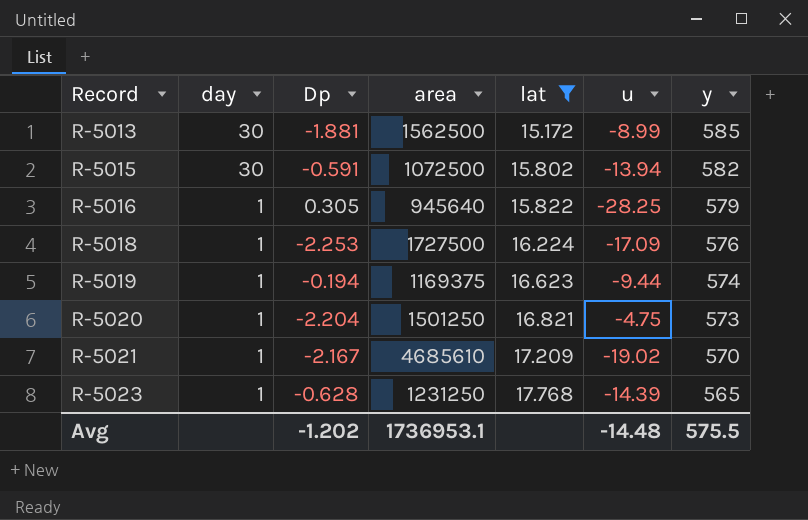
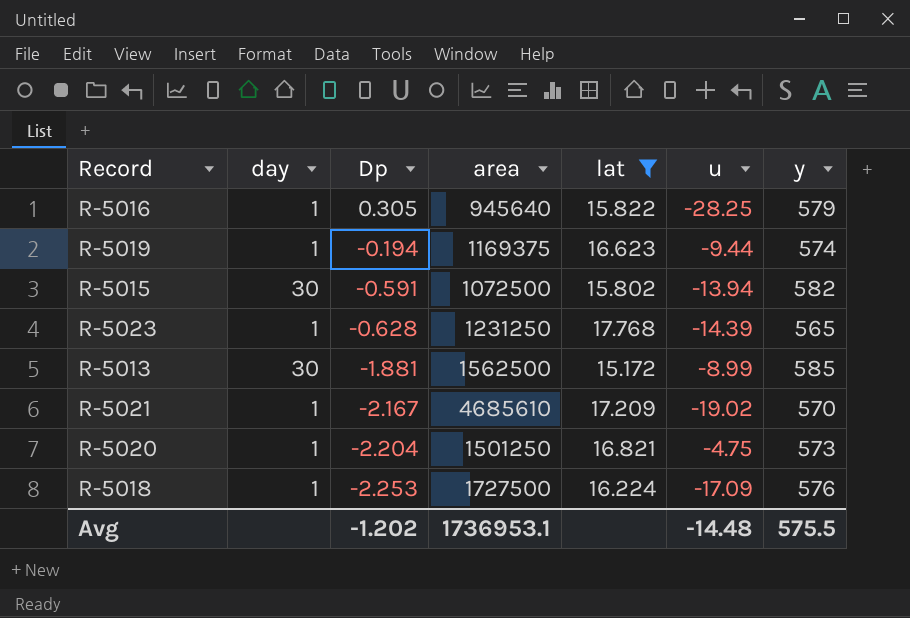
row order: Record ascending -> Dp descending

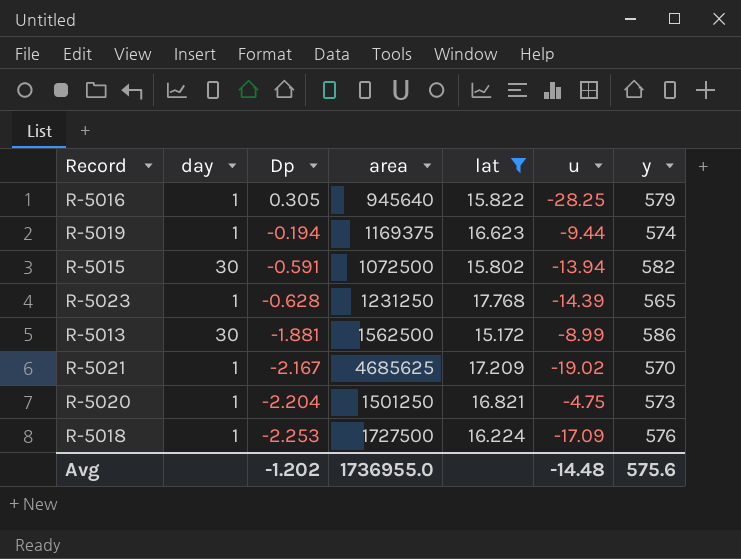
R-5013 | y: 585 -> 586
R-5021 | area: 4685610 -> 4685625
Avg | area: 1736953.1 -> 1736955.0
Avg | y: 575.5 -> 575.6

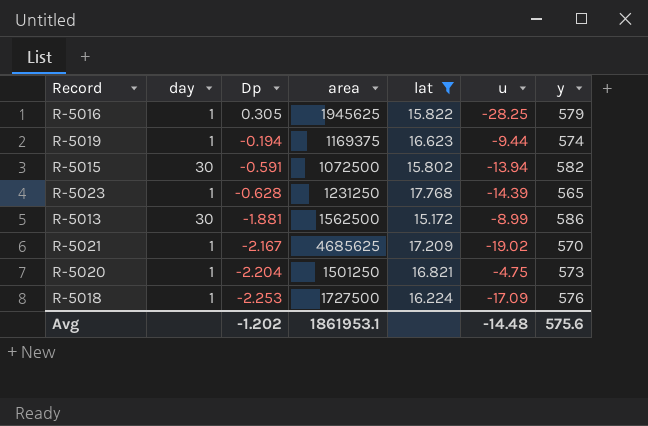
R-5016 | area: 945640 -> 1945625
Avg | area: 1736955.0 -> 1861953.1

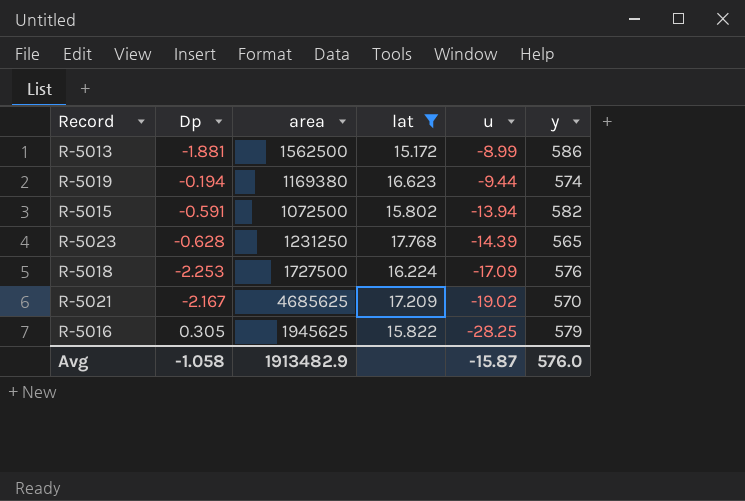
row order: Dp descending -> u descending
column day | position: 2 -> none
row R-5020: 1 | -2.204 | 1501250 | 16.821 | -4.75 | 573 -> none
R-5019 | area: 1169375 -> 1169380
Avg | Dp: -1.202 -> -1.058
Avg | area: 1861953.1 -> 1913482.9
Avg | u: -14.48 -> -15.87
Avg | y: 575.6 -> 576.0

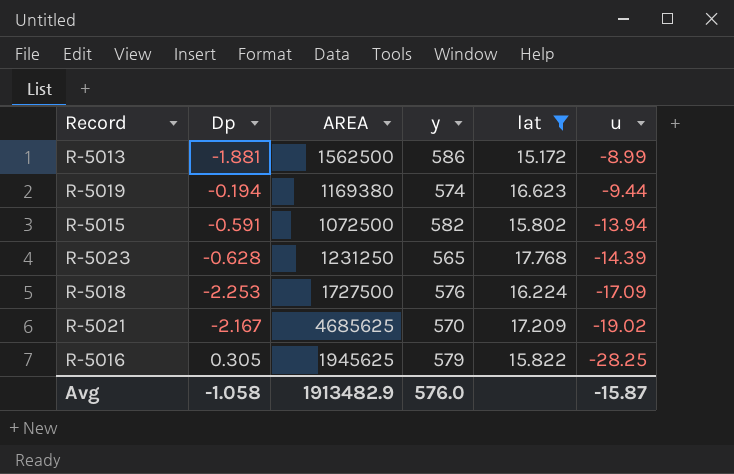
column name: area -> AREA
column y | position: 6 -> 4

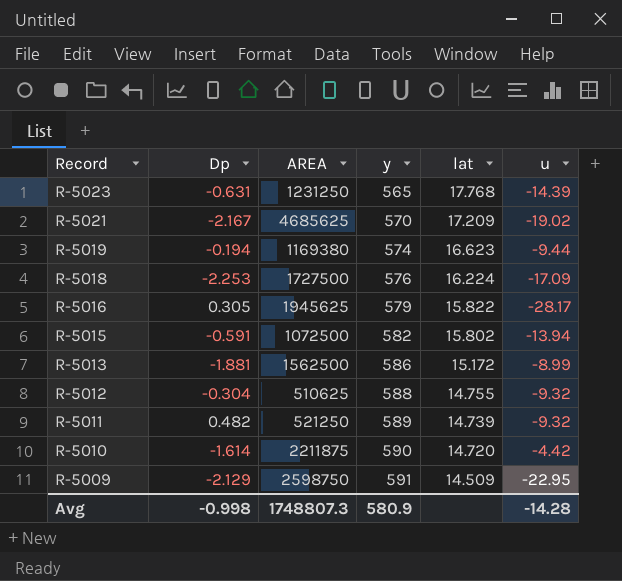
filter: lat >= 15.172 -> none
row order: u descending -> Record descending
R-5023 | Dp: -0.628 -> -0.631
R-5016 | u: -28.25 -> -28.17
Avg | Dp: -1.058 -> -0.998
Avg | AREA: 1913482.9 -> 1748807.3
Avg | y: 576.0 -> 580.9
Avg | u: -15.87 -> -14.28

